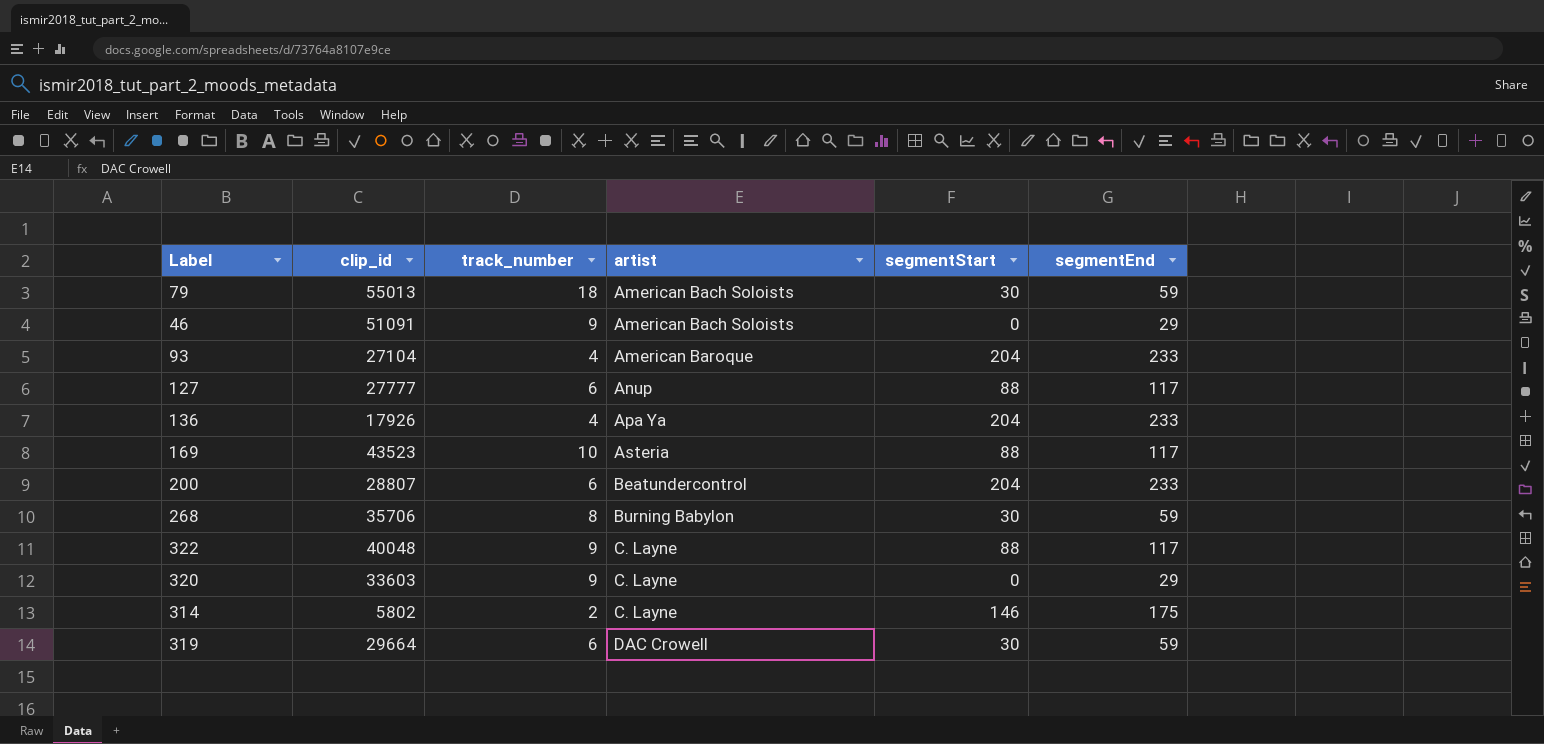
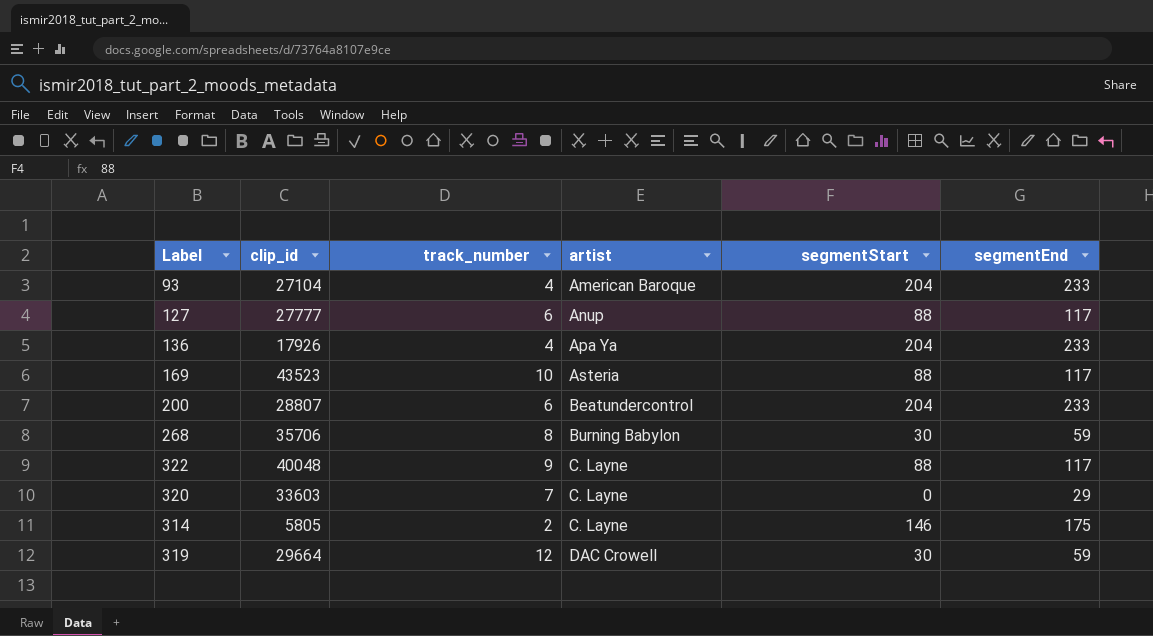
row 79: 55013 | 18 | American Bach Soloists | 30 | 59 -> none
row 46: 51091 | 9 | American Bach Soloists | 0 | 29 -> none
320 | track_number: 9 -> 7
314 | clip_id: 5802 -> 5805
319 | track_number: 6 -> 12

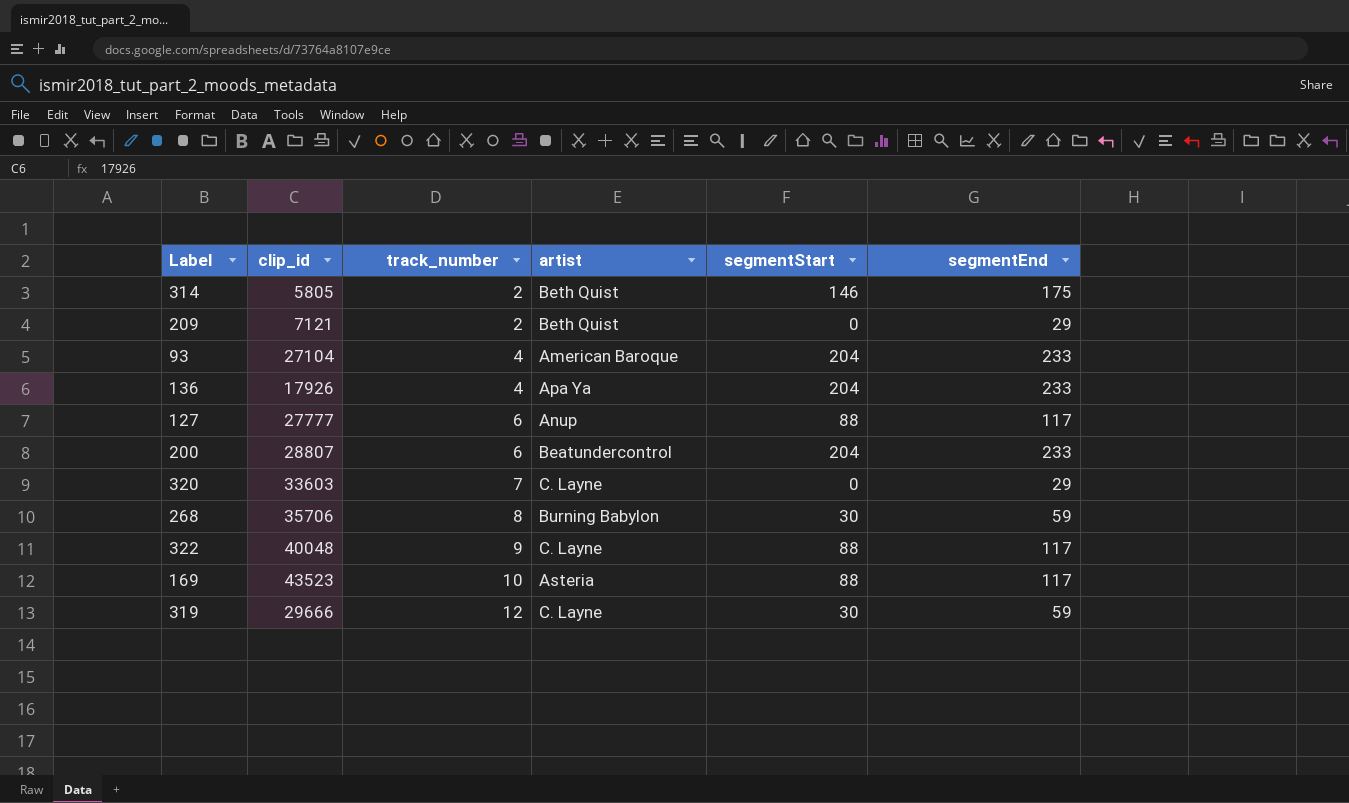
row order: artist ascending -> track_number ascending
314 | artist: C. Layne -> Beth Quist
row 209: none -> 7121 | 2 | Beth Quist | 0 | 29
319 | clip_id: 29664 -> 29666
319 | artist: DAC Crowell -> C. Layne

